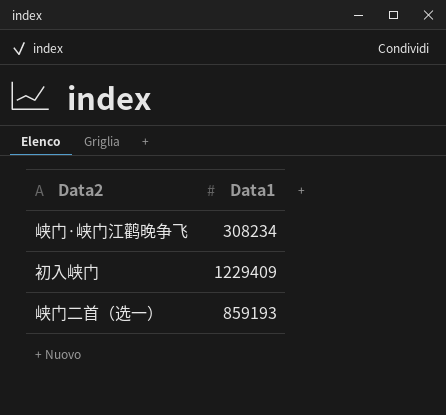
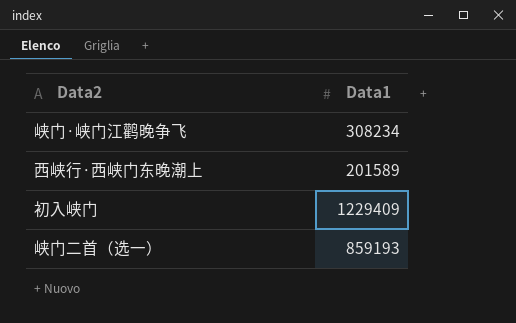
row 西峡行·西峡门东晚潮上: none -> 201589

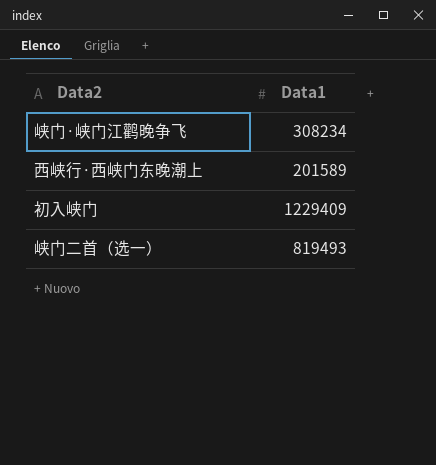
峡门二首（选一） | Data1: 859193 -> 819493

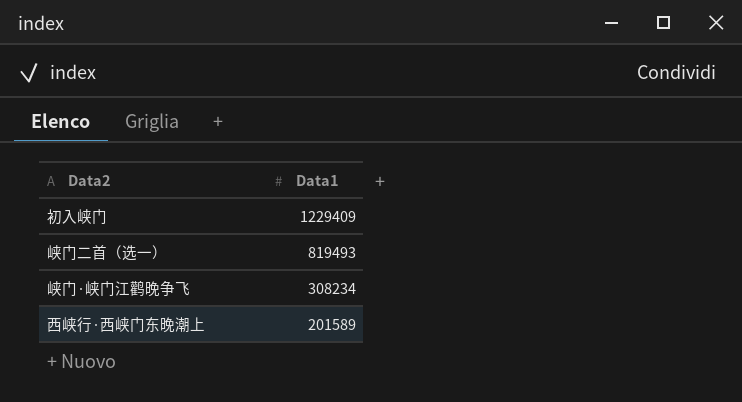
row order: none -> Data1 descending

